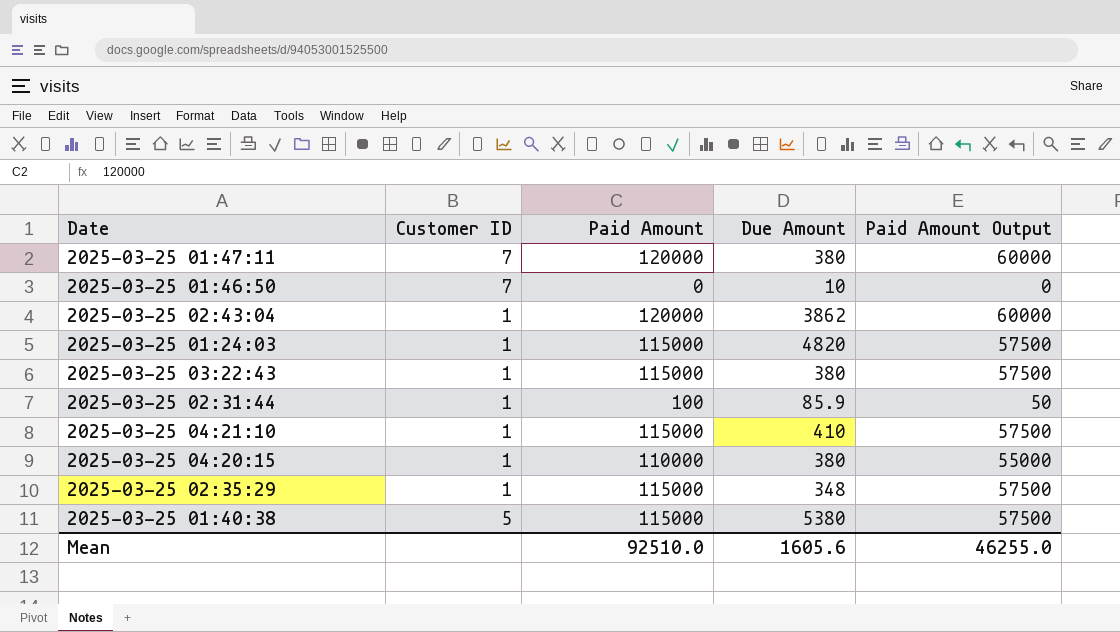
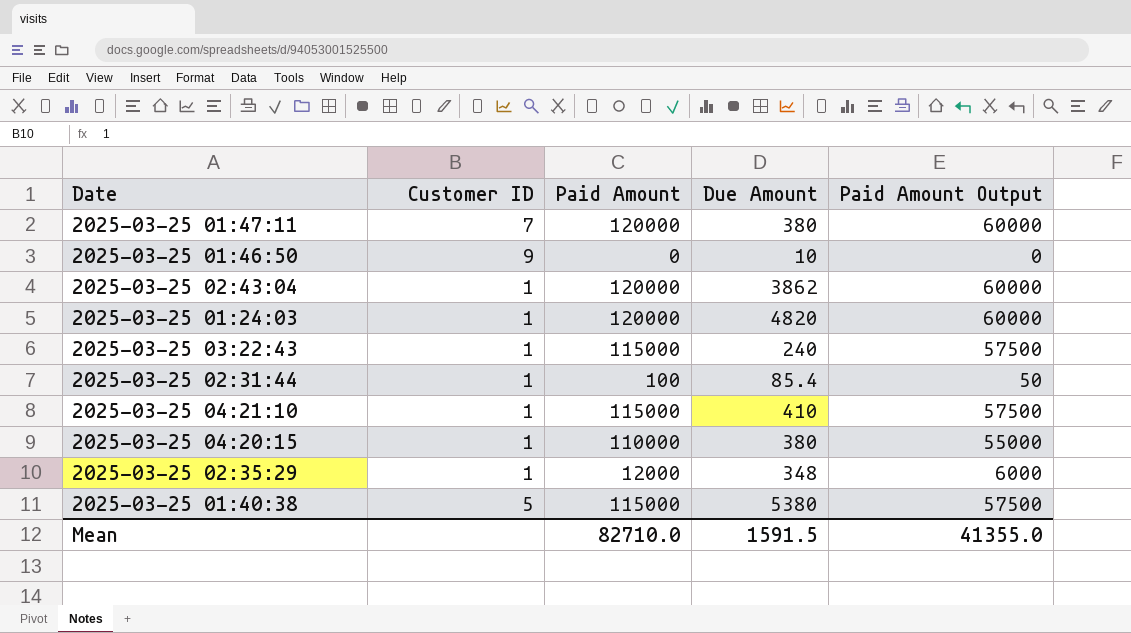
2025-03-25 01:46:50 | Customer ID: 7 -> 9
2025-03-25 01:24:03 | Paid Amount: 115000 -> 120000
2025-03-25 01:24:03 | Paid Amount Output: 57500 -> 60000
2025-03-25 03:22:43 | Due Amount: 380 -> 240
2025-03-25 02:31:44 | Due Amount: 85.9 -> 85.4
2025-03-25 02:35:29 | Paid Amount: 115000 -> 12000
2025-03-25 02:35:29 | Paid Amount Output: 57500 -> 6000
Mean | Paid Amount: 92510.0 -> 82710.0
Mean | Due Amount: 1605.6 -> 1591.5
Mean | Paid Amount Output: 46255.0 -> 41355.0

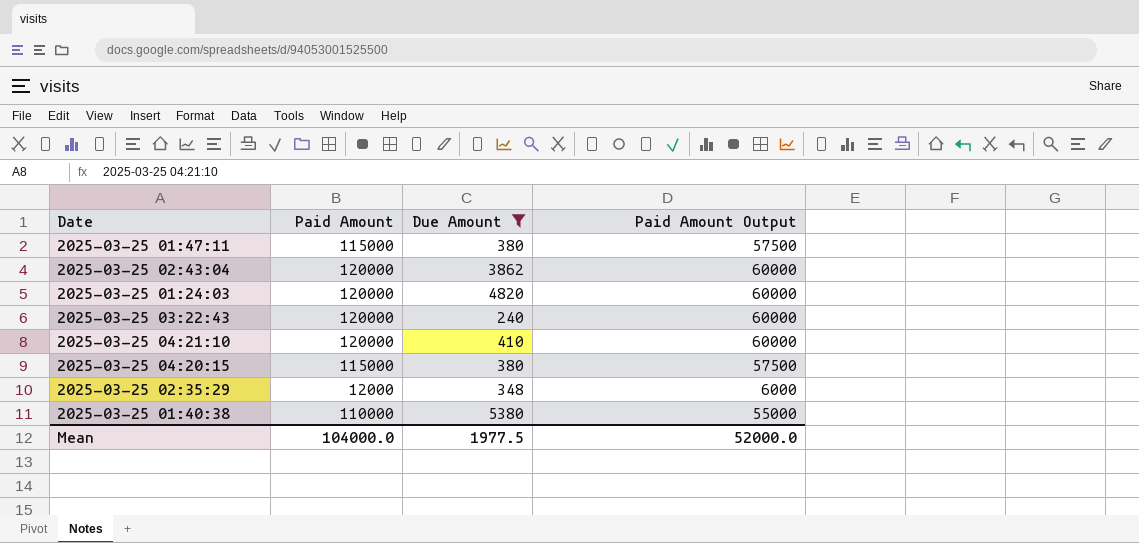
filter: none -> Due Amount >= 240
column Customer ID | position: 2 -> none
2025-03-25 01:47:11 | Paid Amount: 120000 -> 115000
2025-03-25 01:47:11 | Paid Amount Output: 60000 -> 57500
2025-03-25 03:22:43 | Paid Amount: 115000 -> 120000
2025-03-25 03:22:43 | Paid Amount Output: 57500 -> 60000
2025-03-25 04:21:10 | Paid Amount: 115000 -> 120000
2025-03-25 04:21:10 | Paid Amount Output: 57500 -> 60000
2025-03-25 04:20:15 | Paid Amount: 110000 -> 115000
2025-03-25 04:20:15 | Paid Amount Output: 55000 -> 57500
2025-03-25 01:40:38 | Paid Amount: 115000 -> 110000
2025-03-25 01:40:38 | Paid Amount Output: 57500 -> 55000
Mean | Paid Amount: 82710.0 -> 104000.0
Mean | Due Amount: 1591.5 -> 1977.5
Mean | Paid Amount Output: 41355.0 -> 52000.0

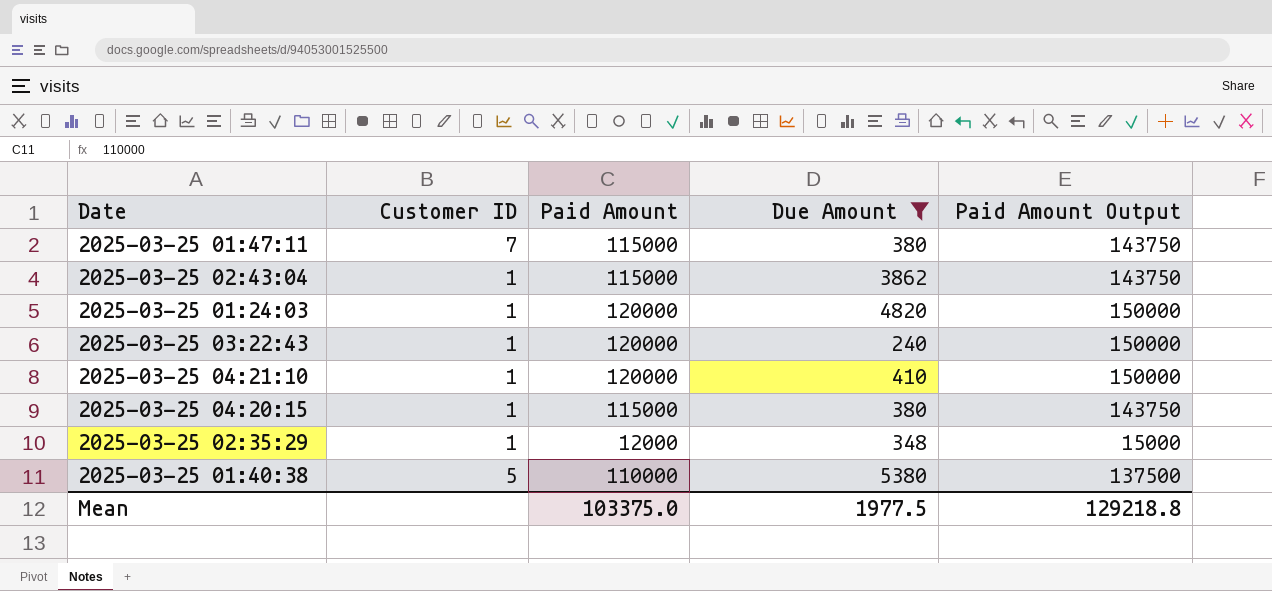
column Customer ID | position: none -> 2
column Paid Amount Output | formula: [Paid Amount] * 0.5 -> [Paid Amount] * 1.25
2025-03-25 02:43:04 | Paid Amount: 120000 -> 115000
Mean | Paid Amount: 104000.0 -> 103375.0
Mean | Paid Amount Output: 52000.0 -> 129218.8

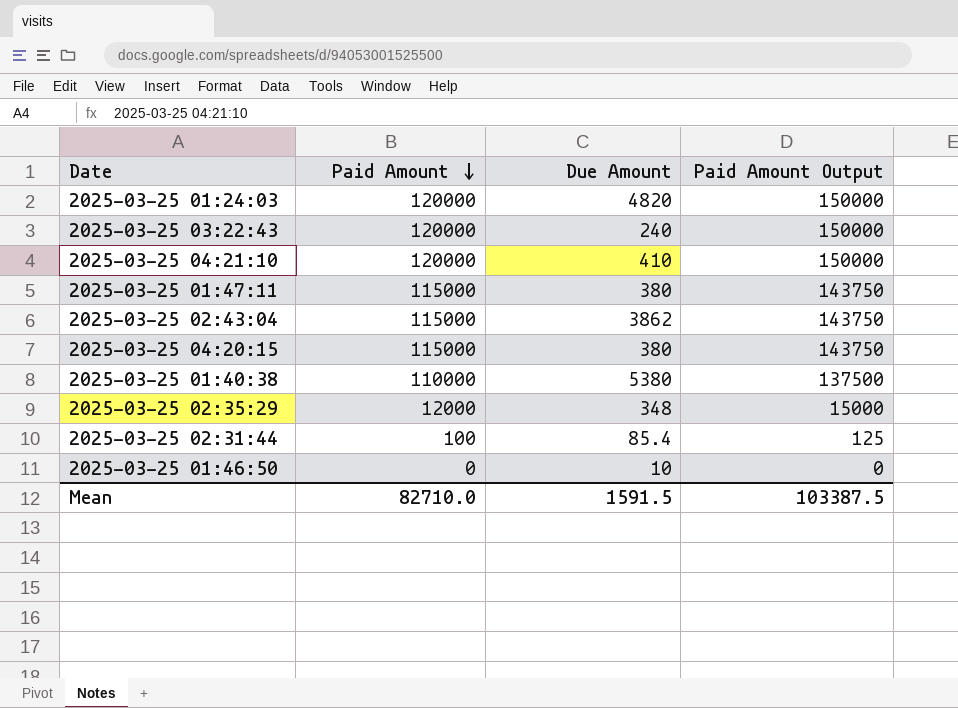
filter: Due Amount >= 240 -> none
row order: none -> Paid Amount descending
column Customer ID | position: 2 -> none
Mean | Paid Amount: 103375.0 -> 82710.0
Mean | Due Amount: 1977.5 -> 1591.5
Mean | Paid Amount Output: 129218.8 -> 103387.5

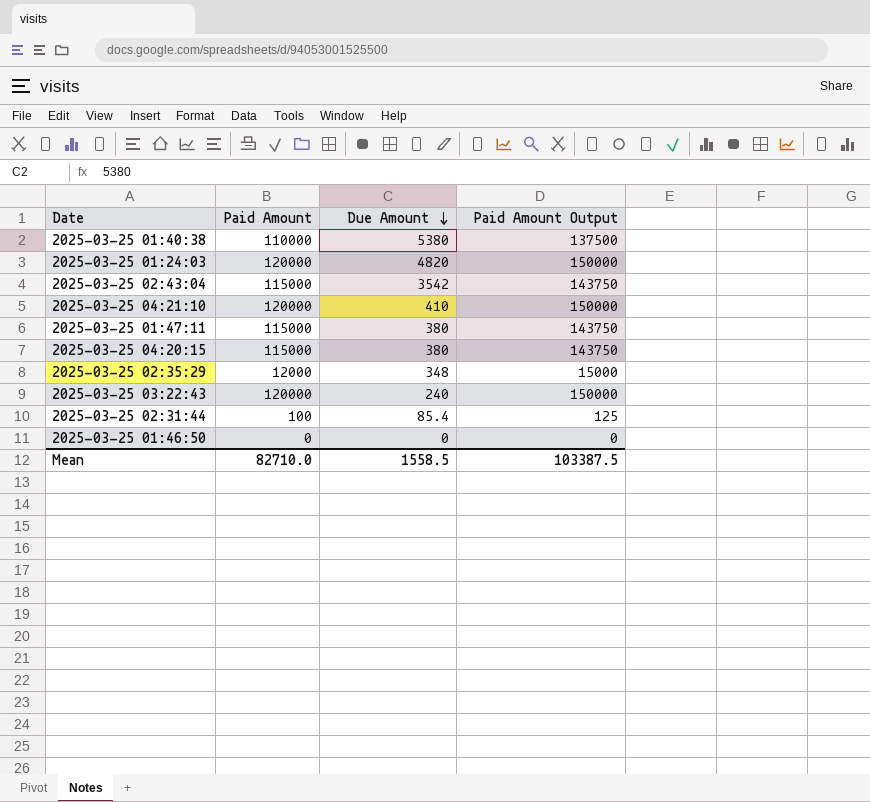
row order: Paid Amount descending -> Due Amount descending
2025-03-25 02:43:04 | Due Amount: 3862 -> 3542
2025-03-25 01:46:50 | Due Amount: 10 -> 0
Mean | Due Amount: 1591.5 -> 1558.5

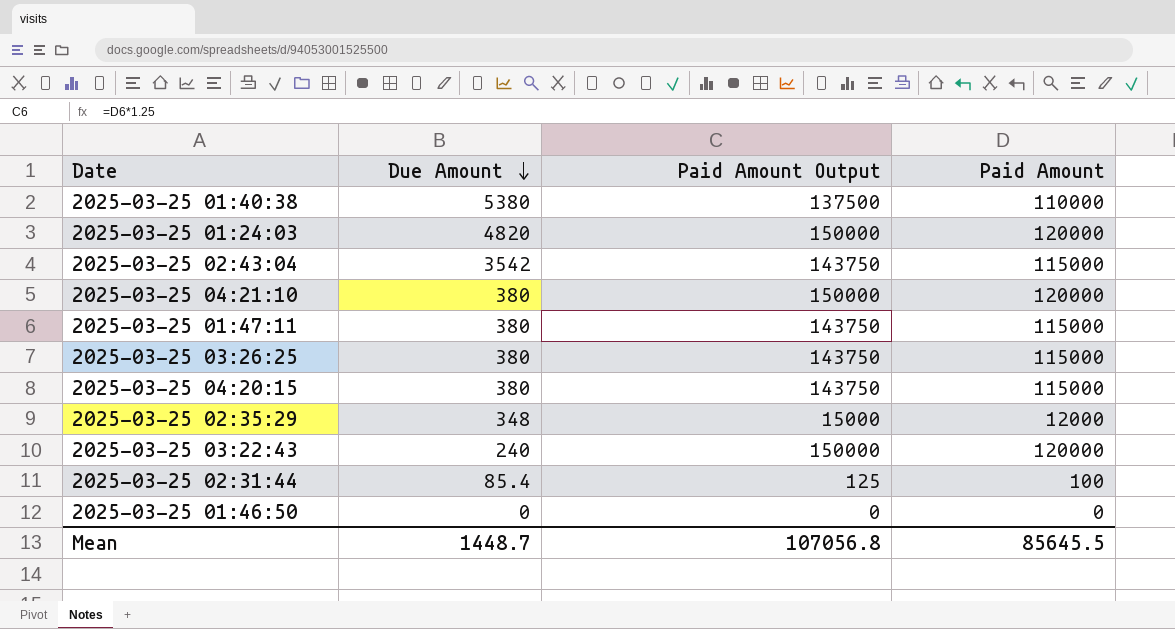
column Paid Amount | position: 2 -> 4
2025-03-25 04:21:10 | Due Amount: 410 -> 380
row 2025-03-25 03:26:25: none -> 380 | 143750 | 115000
Mean | Due Amount: 1558.5 -> 1448.7
Mean | Paid Amount Output: 103387.5 -> 107056.8
Mean | Paid Amount: 82710.0 -> 85645.5

